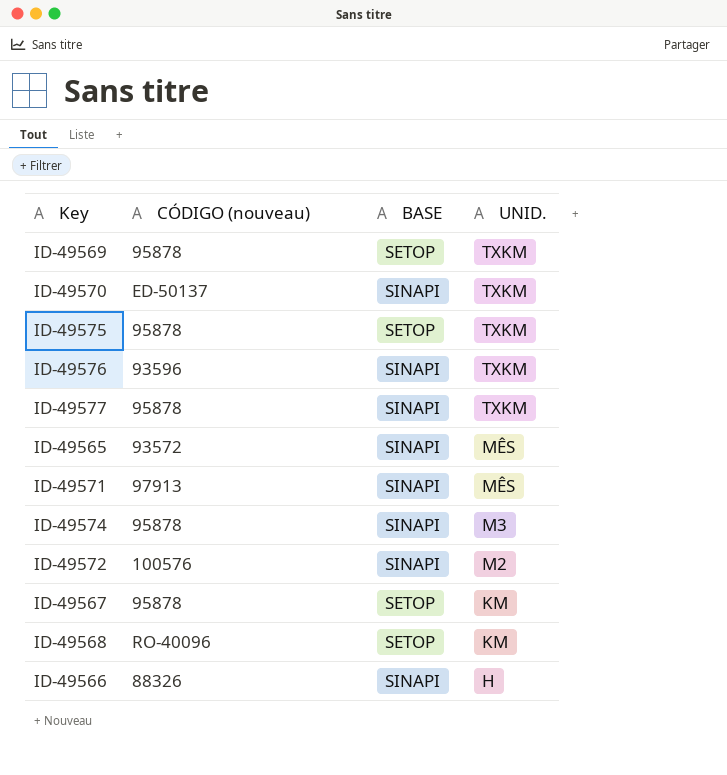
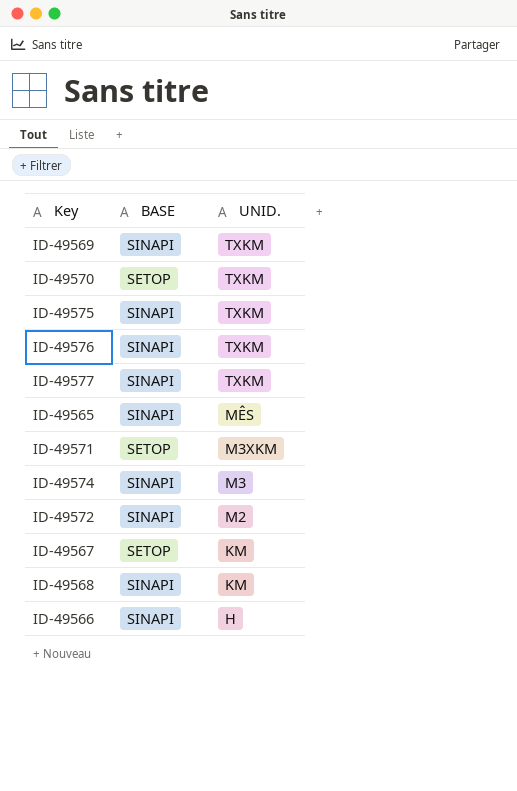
column CÓDIGO (nouveau) | position: 2 -> none
ID-49569 | BASE: SETOP -> SINAPI
ID-49570 | BASE: SINAPI -> SETOP
ID-49575 | BASE: SETOP -> SINAPI
ID-49571 | BASE: SINAPI -> SETOP
ID-49571 | UNID.: MÊS -> M3XKM
ID-49568 | BASE: SETOP -> SINAPI

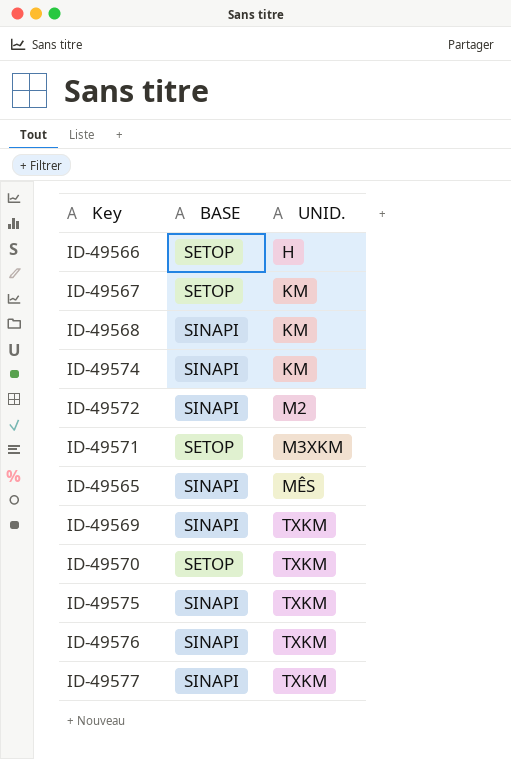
row order: UNID. descending -> UNID. ascending
ID-49566 | BASE: SINAPI -> SETOP
ID-49574 | UNID.: M3 -> KM

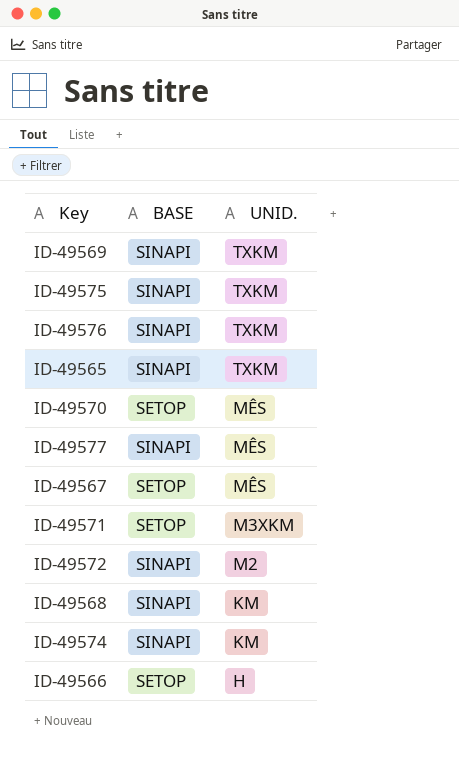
row order: UNID. ascending -> UNID. descending
ID-49565 | UNID.: MÊS -> TXKM
ID-49570 | UNID.: TXKM -> MÊS
ID-49577 | UNID.: TXKM -> MÊS
ID-49567 | UNID.: KM -> MÊS

